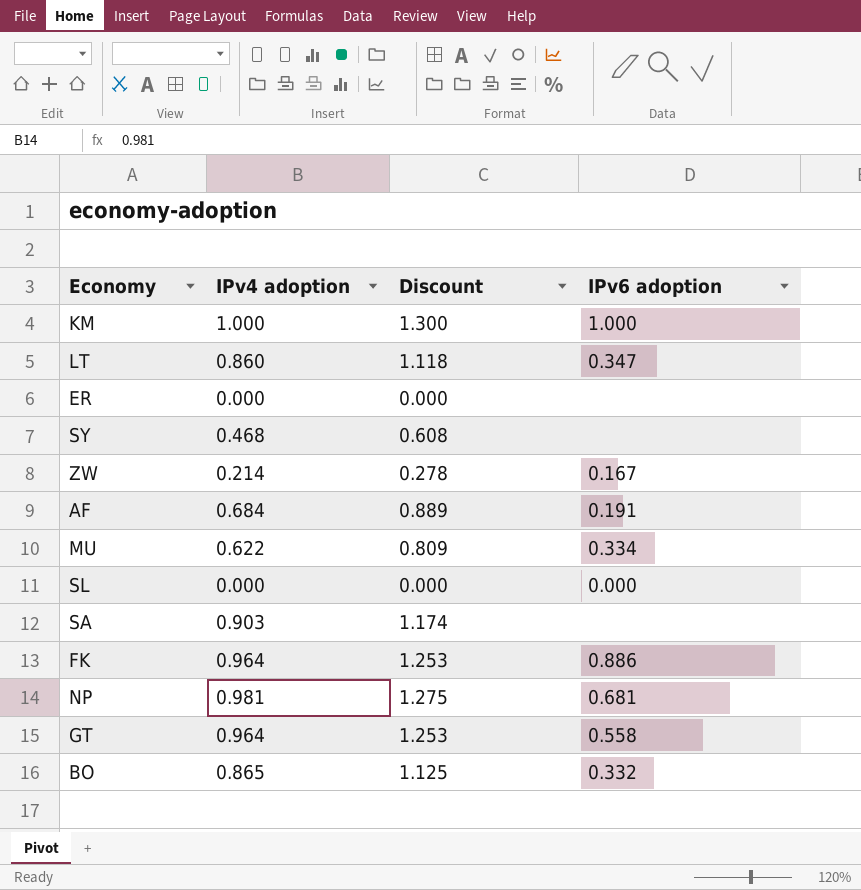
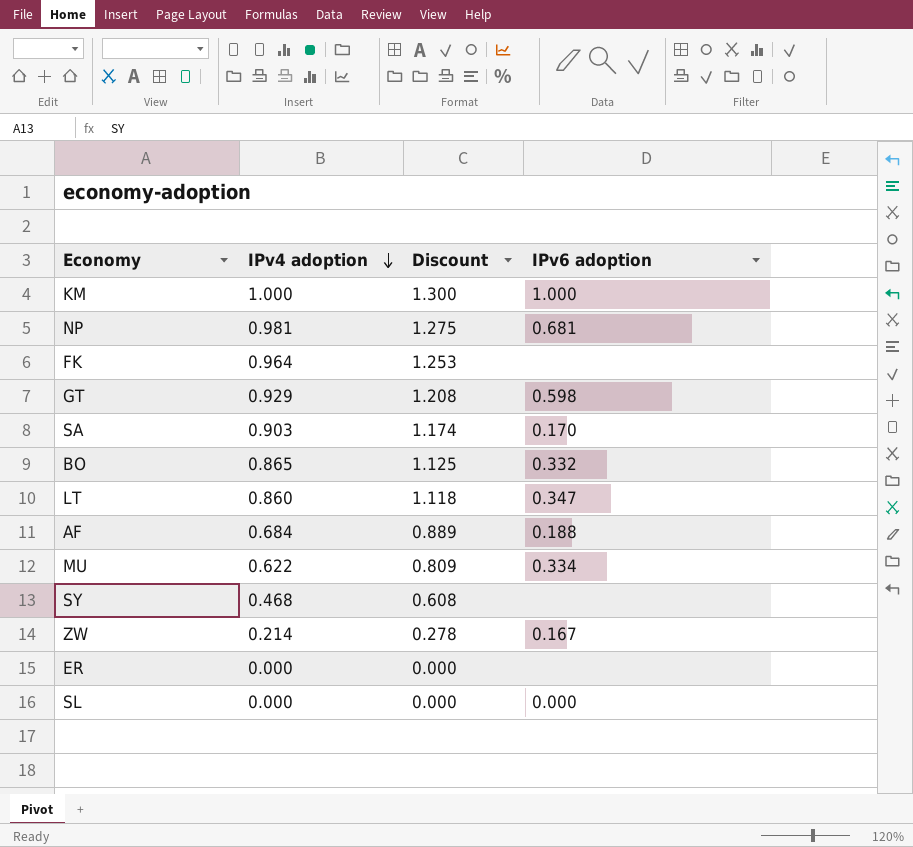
row order: none -> IPv4 adoption descending
FK | IPv6 adoption: 0.886 -> none
GT | IPv4 adoption: 0.964 -> 0.929
GT | Discount: 1.253 -> 1.208
GT | IPv6 adoption: 0.558 -> 0.598
SA | IPv6 adoption: none -> 0.170
AF | IPv6 adoption: 0.191 -> 0.188

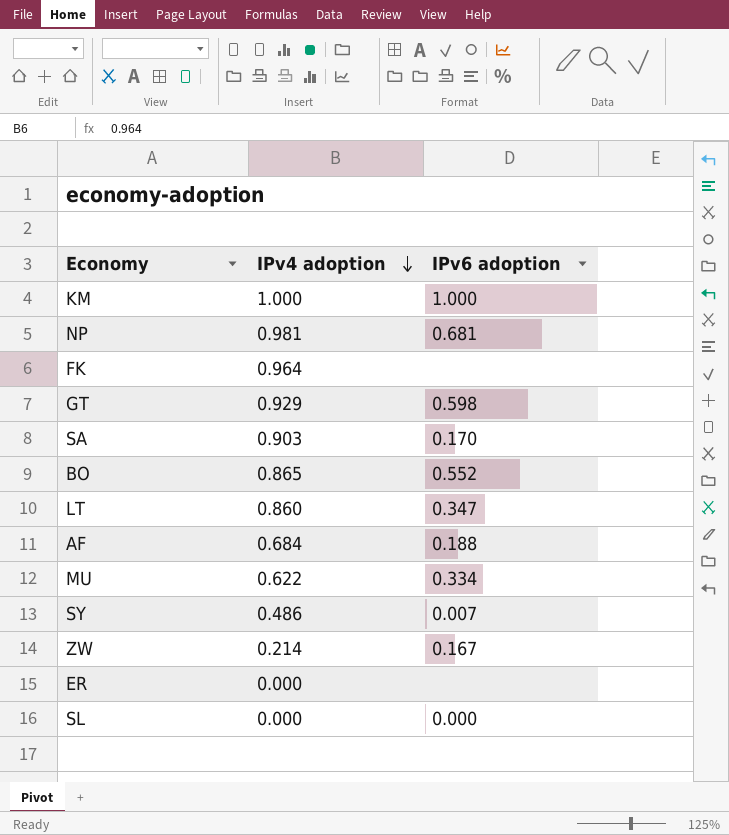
column Discount | formula: [IPv4 adoption] * 1.3 -> none
BO | IPv6 adoption: 0.332 -> 0.552
SY | IPv4 adoption: 0.468 -> 0.486
SY | IPv6 adoption: none -> 0.007

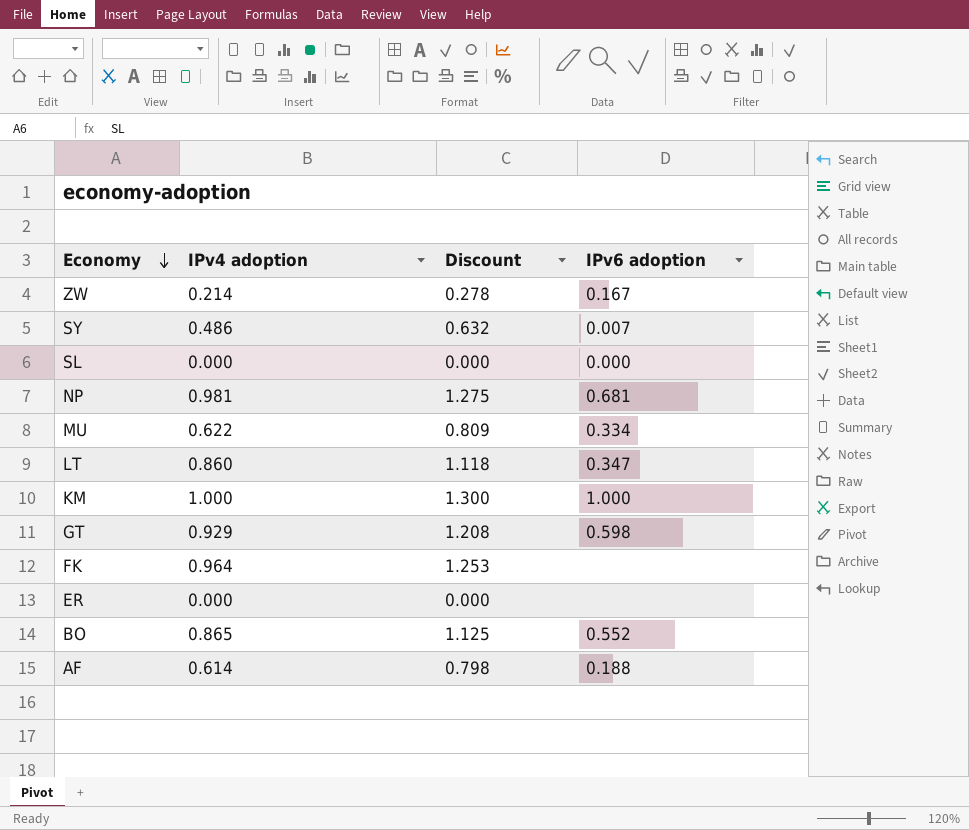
row order: IPv4 adoption descending -> Economy descending
column Discount | formula: none -> [IPv4 adoption] * 1.3
row SA: 0.903 | 0.170 -> none
AF | IPv4 adoption: 0.684 -> 0.614

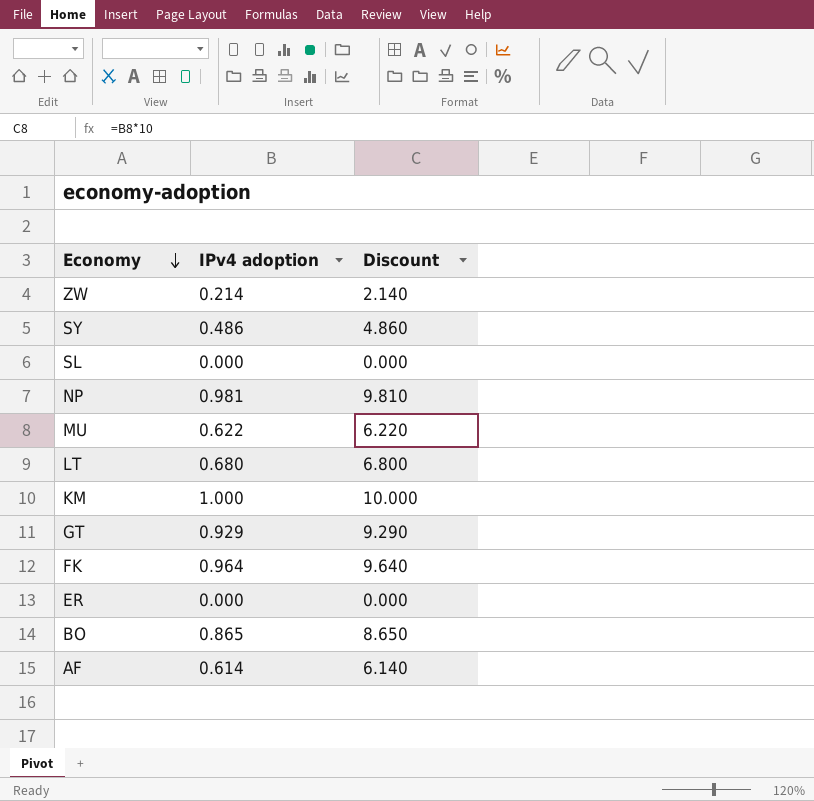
column IPv6 adoption | position: 4 -> none
column Discount | formula: [IPv4 adoption] * 1.3 -> [IPv4 adoption] * 10
LT | IPv4 adoption: 0.860 -> 0.680

